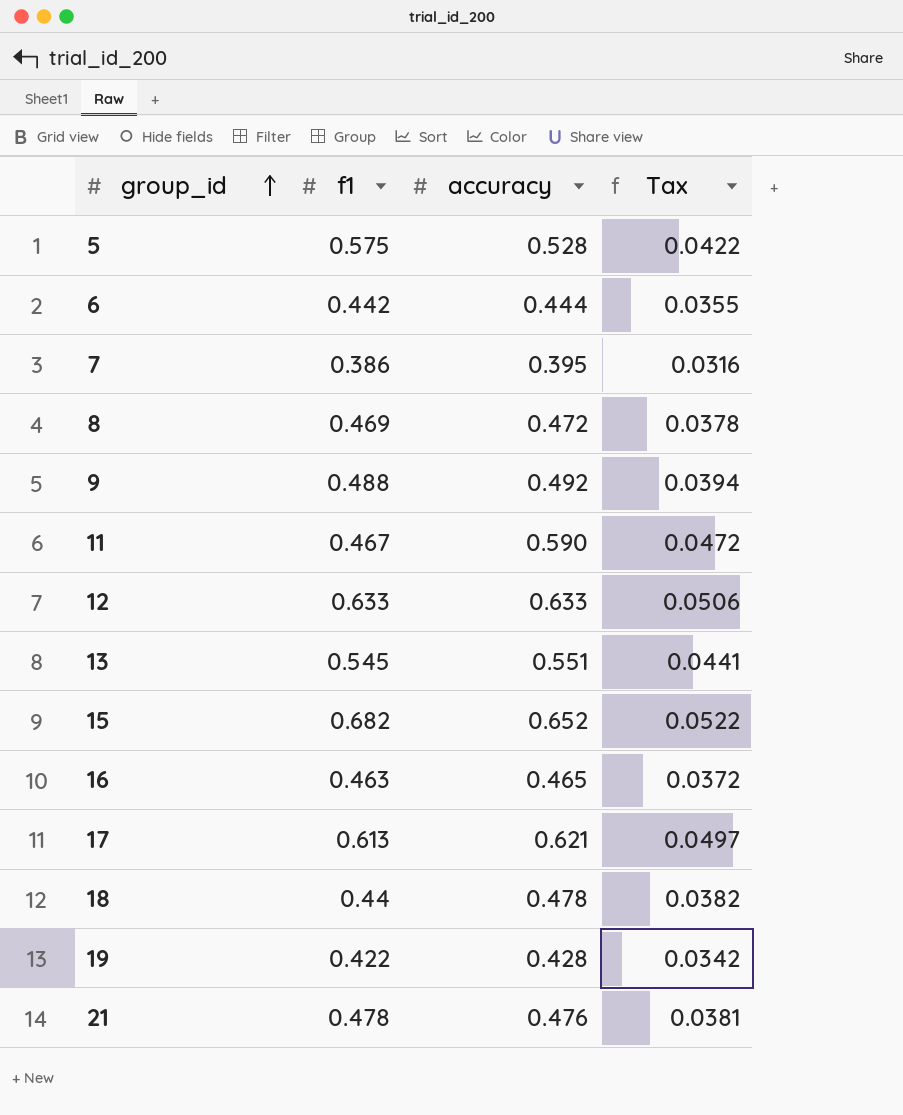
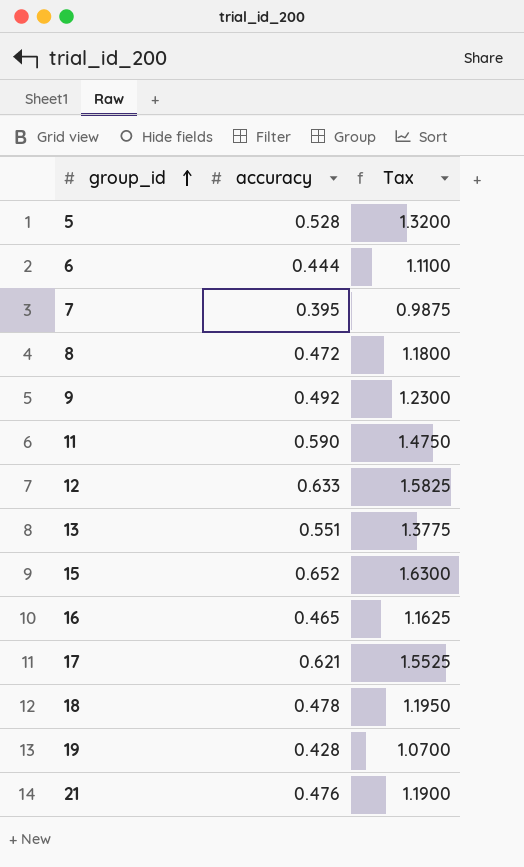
column f1 | position: 2 -> none
column Tax | formula: [accuracy] * 0.08 -> [accuracy] * 2.5

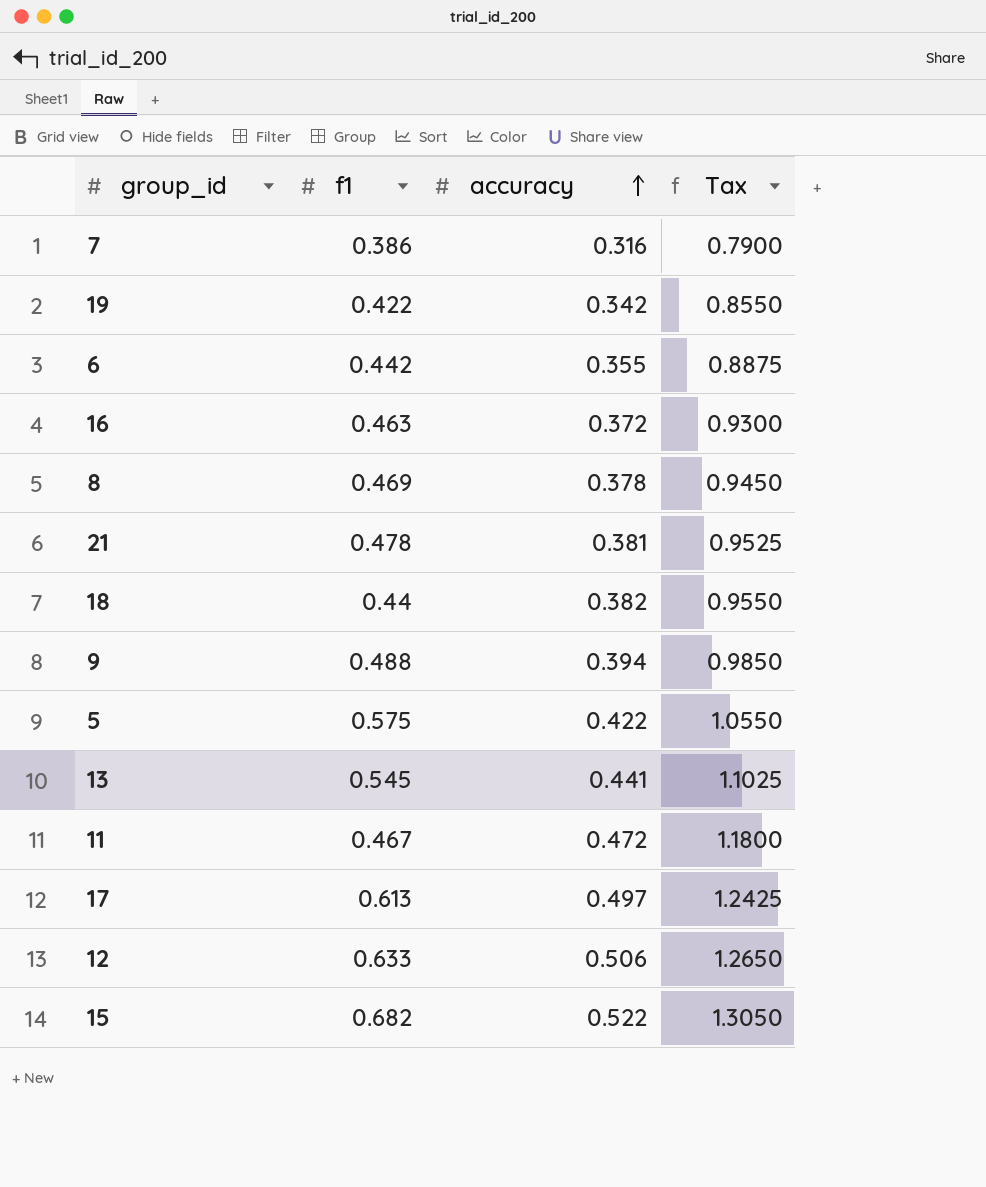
row order: group_id ascending -> accuracy ascending
column f1 | position: none -> 2
7 | accuracy: 0.395 -> 0.316
7 | Tax: 0.9875 -> 0.7900
19 | accuracy: 0.428 -> 0.342
19 | Tax: 1.0700 -> 0.8550
6 | accuracy: 0.444 -> 0.355
6 | Tax: 1.1100 -> 0.8875
16 | accuracy: 0.465 -> 0.372
16 | Tax: 1.1625 -> 0.9300
8 | accuracy: 0.472 -> 0.378
8 | Tax: 1.1800 -> 0.9450
21 | accuracy: 0.476 -> 0.381
21 | Tax: 1.1900 -> 0.9525
18 | accuracy: 0.478 -> 0.382
18 | Tax: 1.1950 -> 0.9550
9 | accuracy: 0.492 -> 0.394
9 | Tax: 1.2300 -> 0.9850
5 | accuracy: 0.528 -> 0.422
5 | Tax: 1.3200 -> 1.0550
13 | accuracy: 0.551 -> 0.441
13 | Tax: 1.3775 -> 1.1025
11 | accuracy: 0.590 -> 0.472
11 | Tax: 1.4750 -> 1.1800
17 | accuracy: 0.621 -> 0.497
17 | Tax: 1.5525 -> 1.2425
12 | accuracy: 0.633 -> 0.506
12 | Tax: 1.5825 -> 1.2650
15 | accuracy: 0.652 -> 0.522
15 | Tax: 1.6300 -> 1.3050

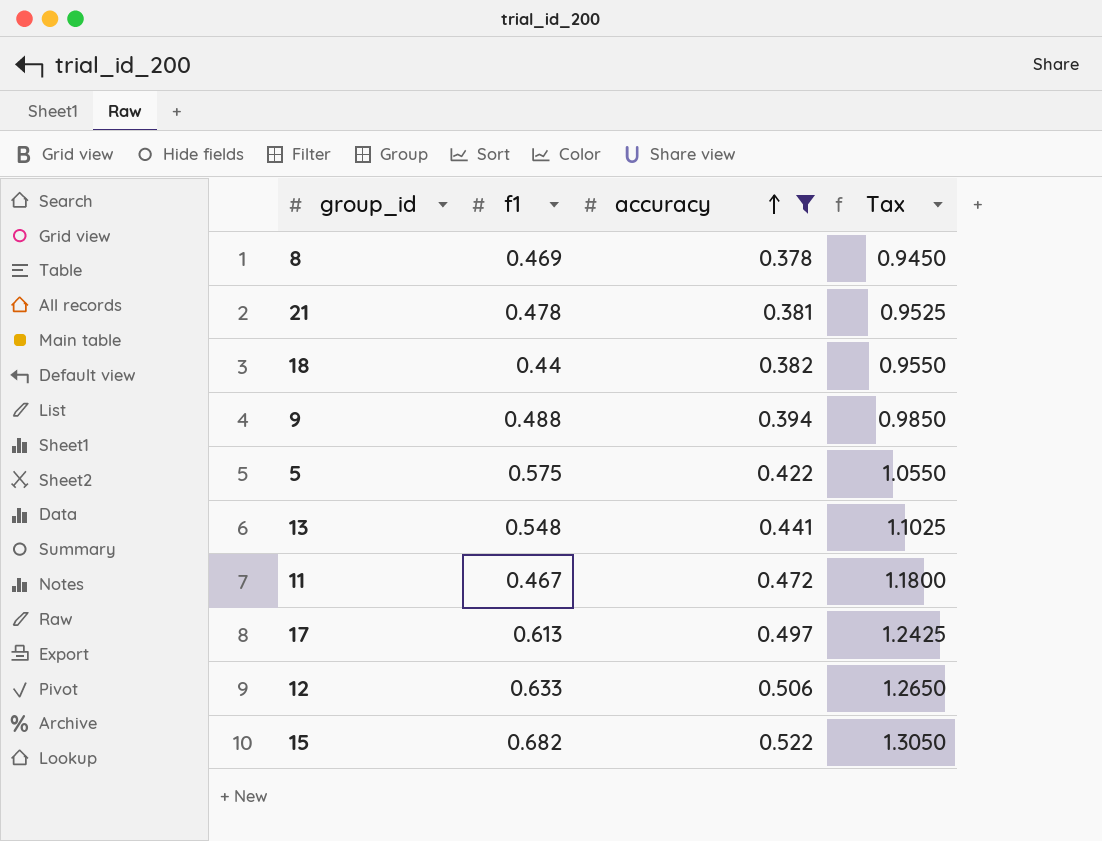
filter: none -> accuracy >= 0.378
13 | f1: 0.545 -> 0.548

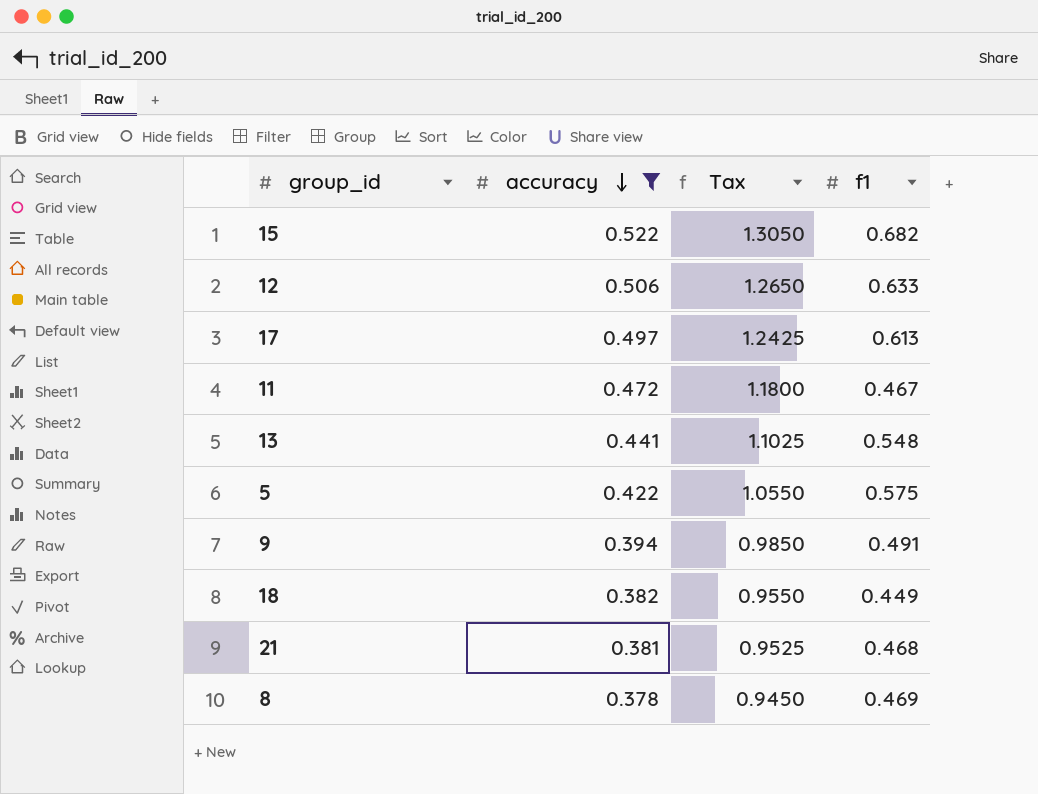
row order: accuracy ascending -> accuracy descending
column f1 | position: 2 -> 4
9 | f1: 0.488 -> 0.491
18 | f1: 0.44 -> 0.449
21 | f1: 0.478 -> 0.468

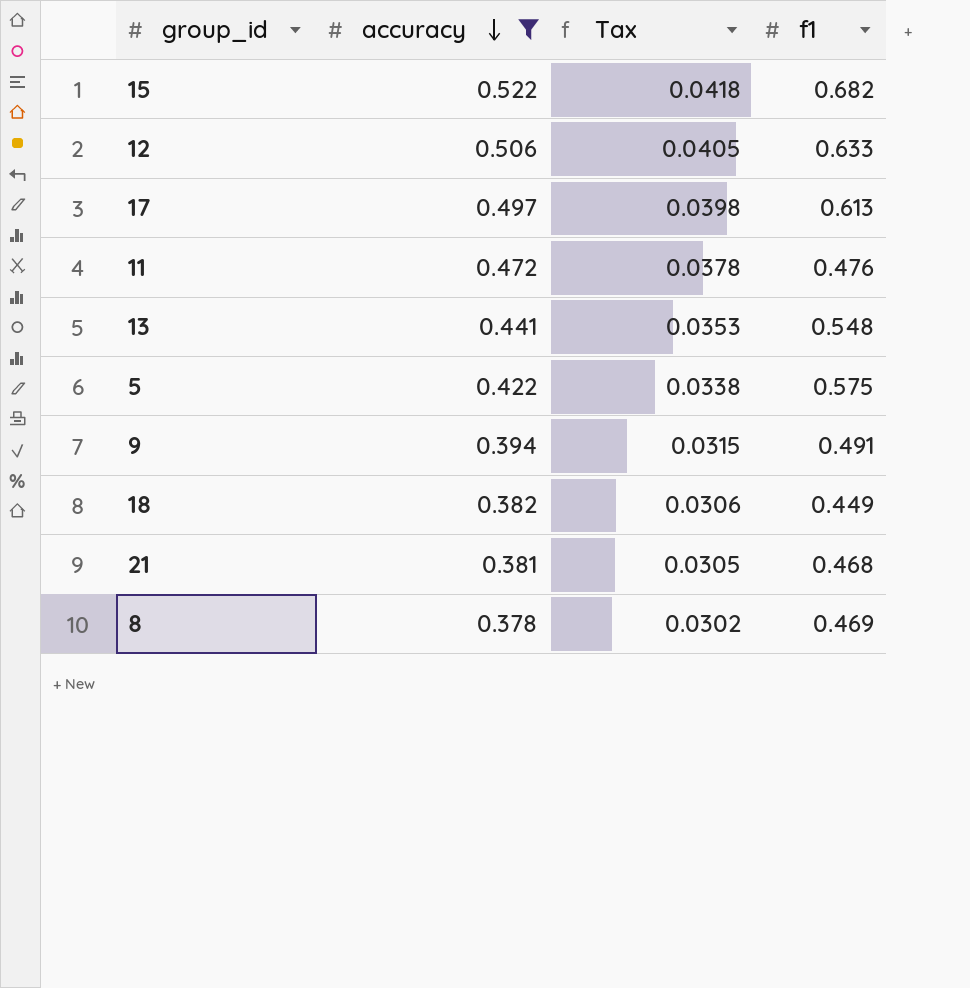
column Tax | formula: [accuracy] * 2.5 -> [accuracy] * 0.08
11 | f1: 0.467 -> 0.476

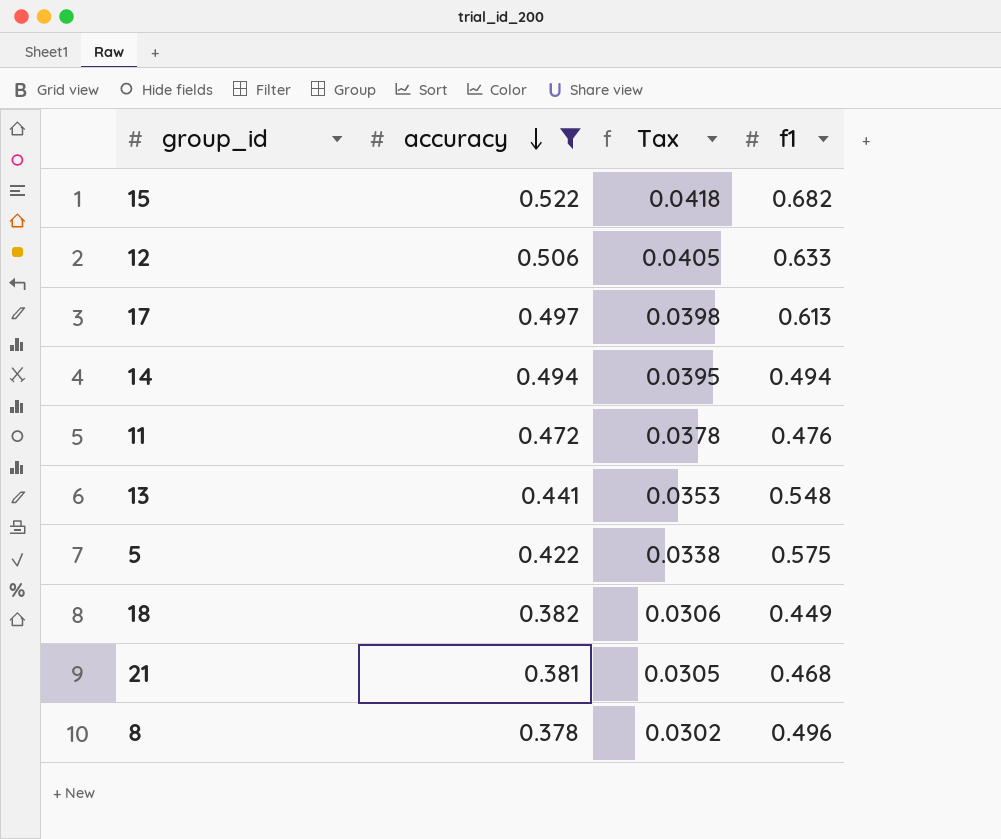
row 9: 0.394 | 0.0315 | 0.491 -> none
row 14: none -> 0.494 | 0.0395 | 0.494
8 | f1: 0.469 -> 0.496

